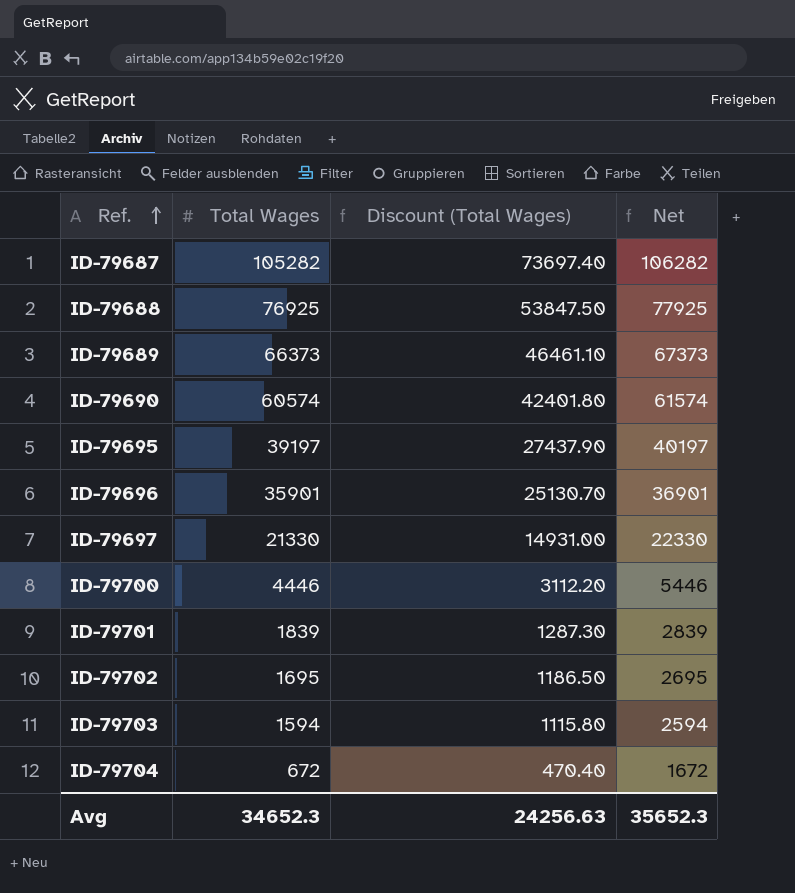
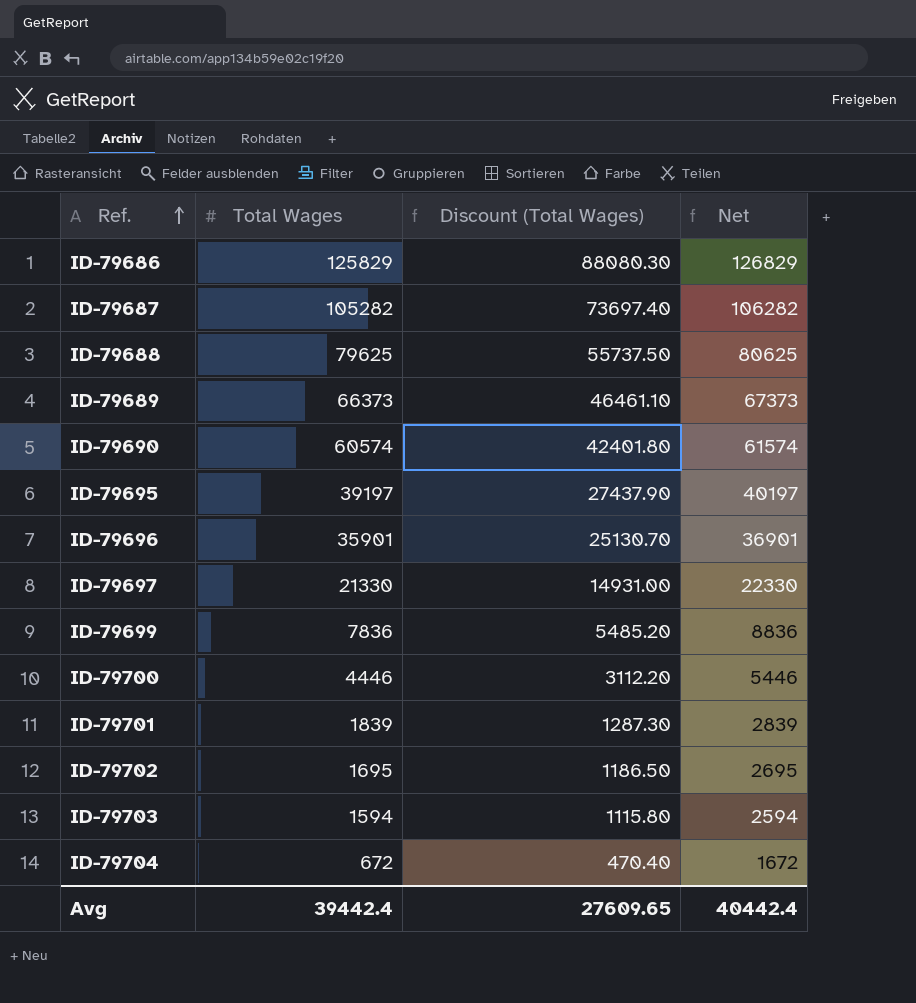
row ID-79686: none -> 125829 | 88080.30 | 126829
ID-79688 | Total Wages: 76925 -> 79625
ID-79688 | Discount (Total Wages): 53847.50 -> 55737.50
ID-79688 | Net: 77925 -> 80625
row ID-79699: none -> 7836 | 5485.20 | 8836
Avg | Total Wages: 34652.3 -> 39442.4
Avg | Discount (Total Wages): 24256.63 -> 27609.65
Avg | Net: 35652.3 -> 40442.4

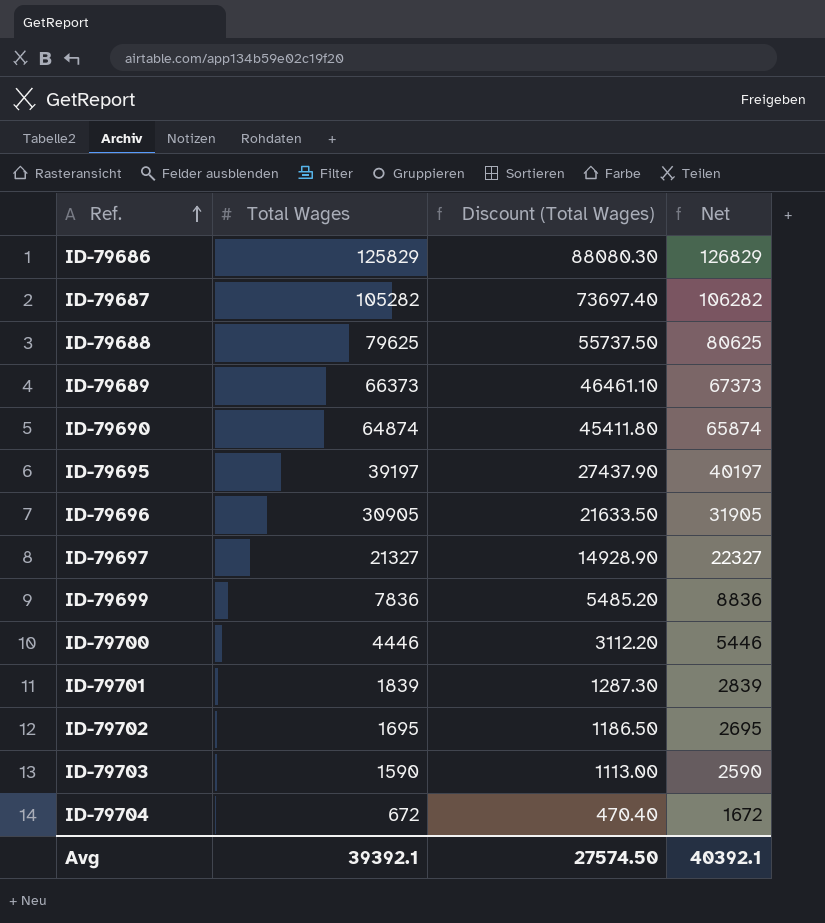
ID-79690 | Total Wages: 60574 -> 64874
ID-79690 | Discount (Total Wages): 42401.80 -> 45411.80
ID-79690 | Net: 61574 -> 65874
ID-79696 | Total Wages: 35901 -> 30905
ID-79696 | Discount (Total Wages): 25130.70 -> 21633.50
ID-79696 | Net: 36901 -> 31905
ID-79697 | Total Wages: 21330 -> 21327
ID-79697 | Discount (Total Wages): 14931.00 -> 14928.90
ID-79697 | Net: 22330 -> 22327
ID-79703 | Total Wages: 1594 -> 1590
ID-79703 | Discount (Total Wages): 1115.80 -> 1113.00
ID-79703 | Net: 2594 -> 2590
Avg | Total Wages: 39442.4 -> 39392.1
Avg | Discount (Total Wages): 27609.65 -> 27574.50
Avg | Net: 40442.4 -> 40392.1

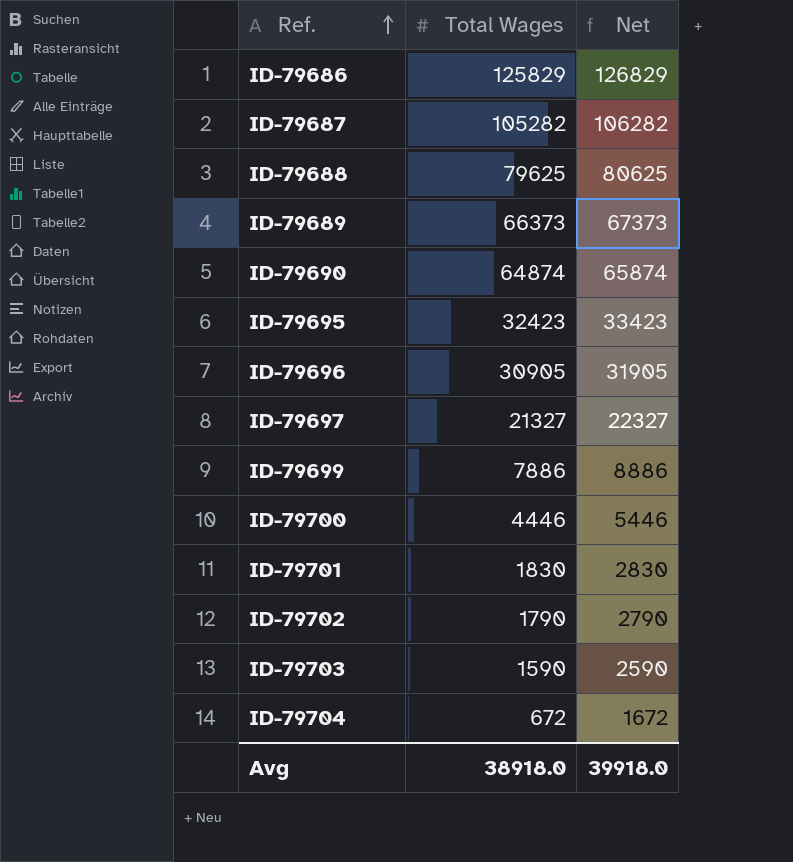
column Discount (Total Wages) | formula: [Total Wages] * 0.7 -> none
ID-79695 | Total Wages: 39197 -> 32423
ID-79695 | Net: 40197 -> 33423
ID-79699 | Total Wages: 7836 -> 7886
ID-79699 | Net: 8836 -> 8886
ID-79701 | Total Wages: 1839 -> 1830
ID-79701 | Net: 2839 -> 2830
ID-79702 | Total Wages: 1695 -> 1790
ID-79702 | Net: 2695 -> 2790
Avg | Total Wages: 39392.1 -> 38918.0
Avg | Net: 40392.1 -> 39918.0

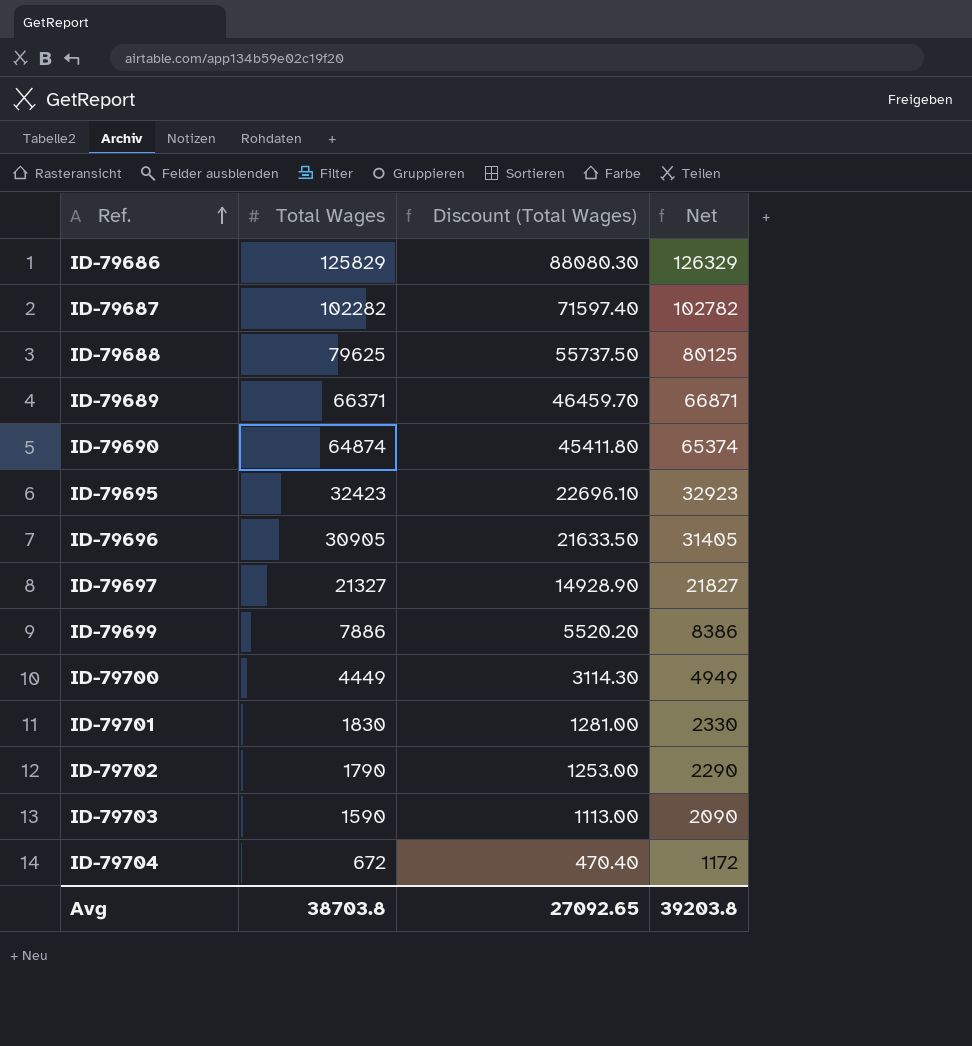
column Discount (Total Wages) | formula: none -> [Total Wages] * 0.7
column Net | formula: [Total Wages] + 1000 -> [Total Wages] + 500
ID-79687 | Total Wages: 105282 -> 102282
ID-79689 | Total Wages: 66373 -> 66371
ID-79700 | Total Wages: 4446 -> 4449
Avg | Total Wages: 38918.0 -> 38703.8
Avg | Net: 39918.0 -> 39203.8

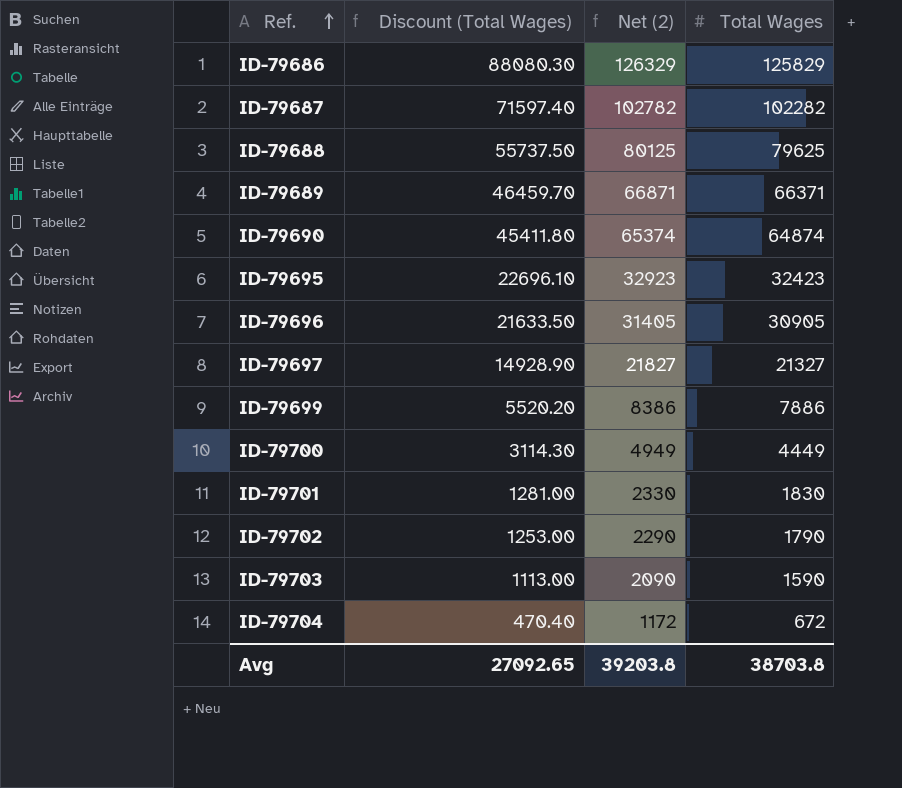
column name: Net -> Net (2)
column Total Wages | position: 2 -> 4

